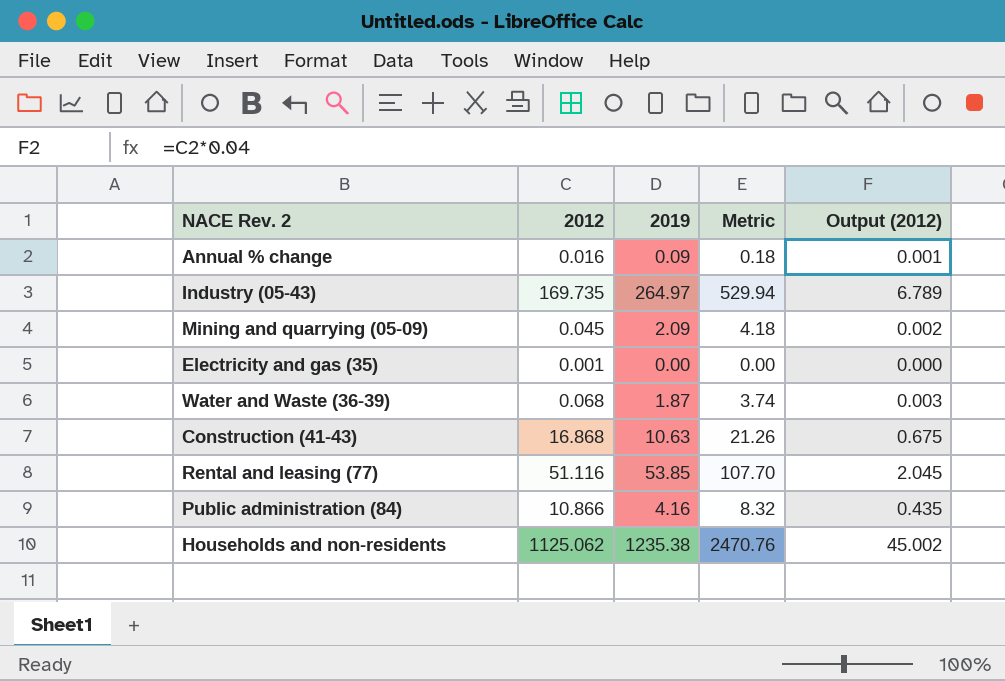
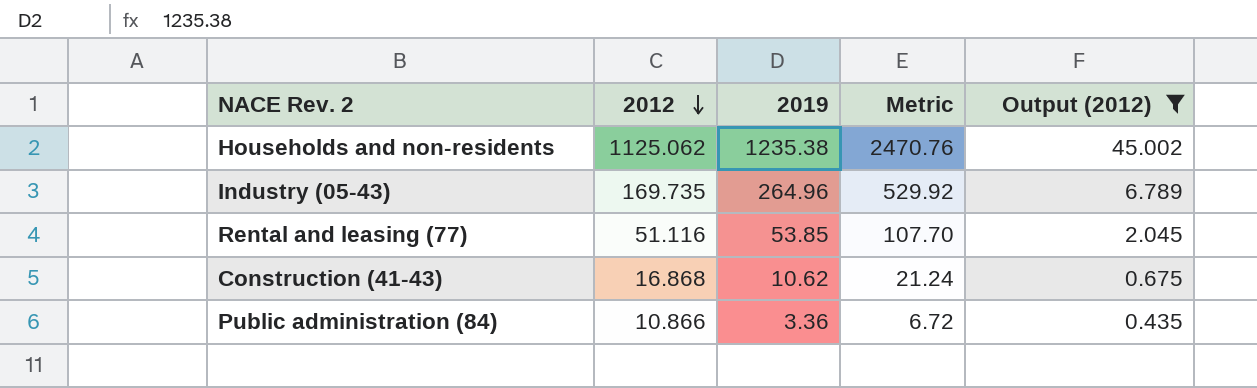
filter: none -> Output (2012) >= 0.435
row order: none -> 2012 descending
Industry (05-43) | 2019: 264.97 -> 264.96
Industry (05-43) | Metric: 529.94 -> 529.92
Construction (41-43) | 2019: 10.63 -> 10.62
Construction (41-43) | Metric: 21.26 -> 21.24
Public administration (84) | 2019: 4.16 -> 3.36
Public administration (84) | Metric: 8.32 -> 6.72

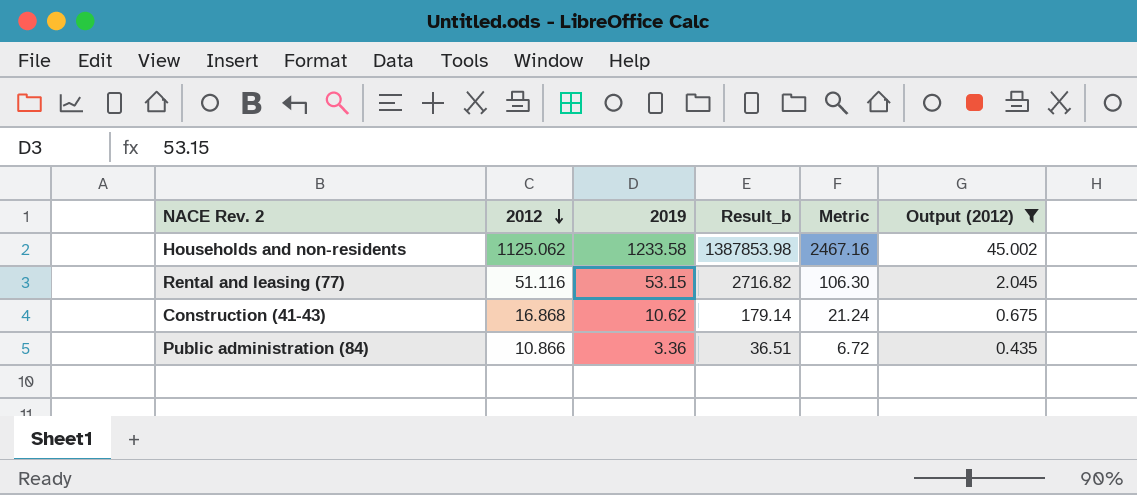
column Result_b | formula: none -> [2012] * [2019]
row Industry (05-43): 169.735 | 264.96 | 529.92 | 6.789 -> none
Households and non-residents | 2019: 1235.38 -> 1233.58
Households and non-residents | Metric: 2470.76 -> 2467.16
Rental and leasing (77) | 2019: 53.85 -> 53.15
Rental and leasing (77) | Metric: 107.70 -> 106.30

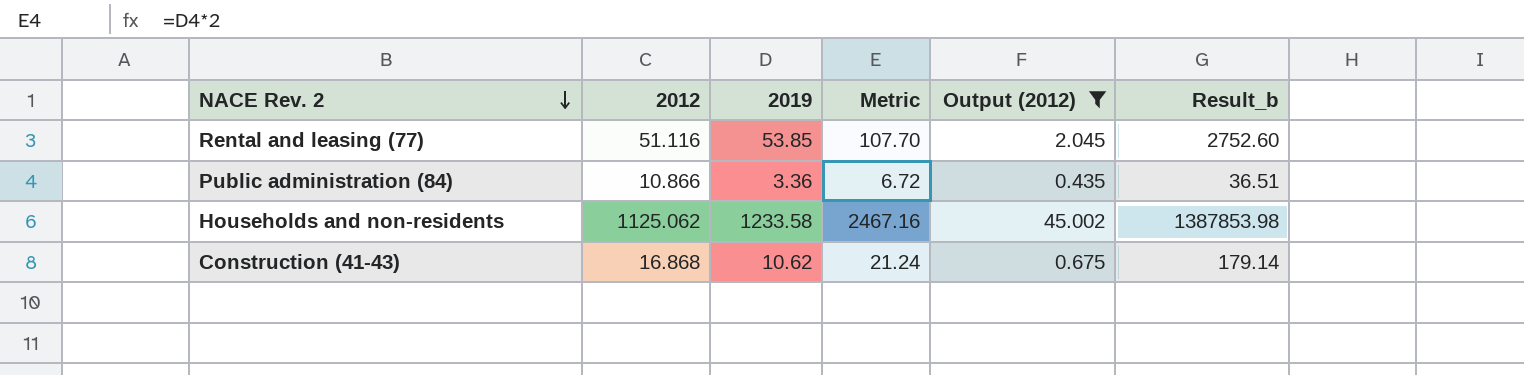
row order: 2012 descending -> NACE Rev. 2 descending
column Result_b | position: 4 -> 6
Rental and leasing (77) | 2019: 53.15 -> 53.85
Rental and leasing (77) | Metric: 106.30 -> 107.70
Rental and leasing (77) | Result_b: 2716.82 -> 2752.60

